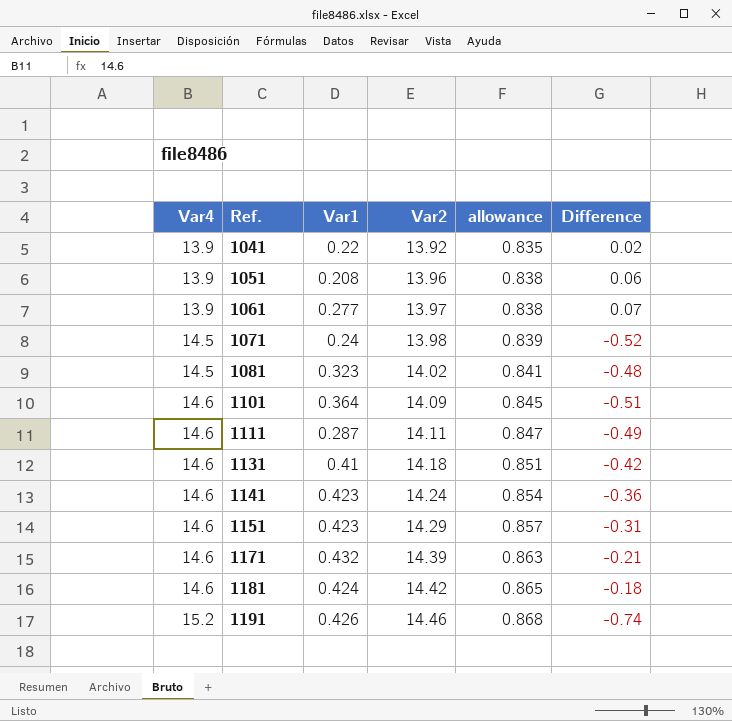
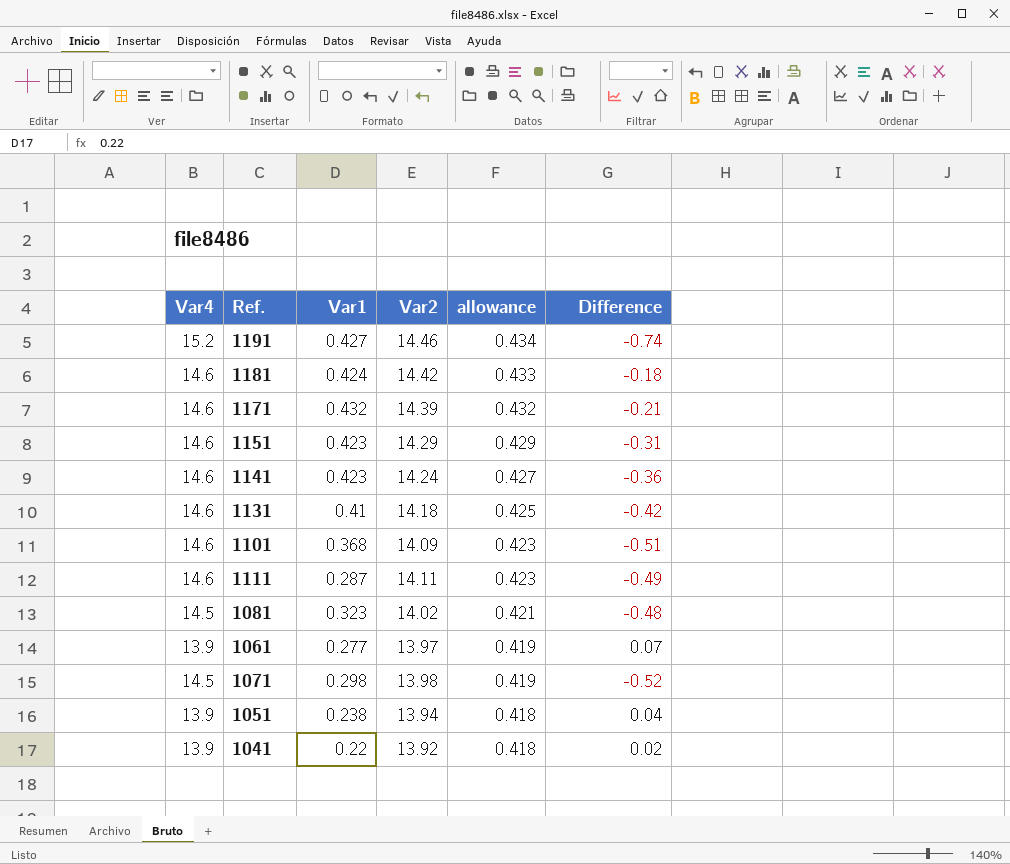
row order: Var4 ascending -> allowance descending
column allowance | formula: [Var2] * 0.06 -> [Var2] * 0.03
1191 | Var1: 0.426 -> 0.427
1101 | Var1: 0.364 -> 0.368
1071 | Var1: 0.24 -> 0.298
1051 | Var1: 0.208 -> 0.238
1051 | Var2: 13.96 -> 13.94
1051 | Difference: 0.06 -> 0.04

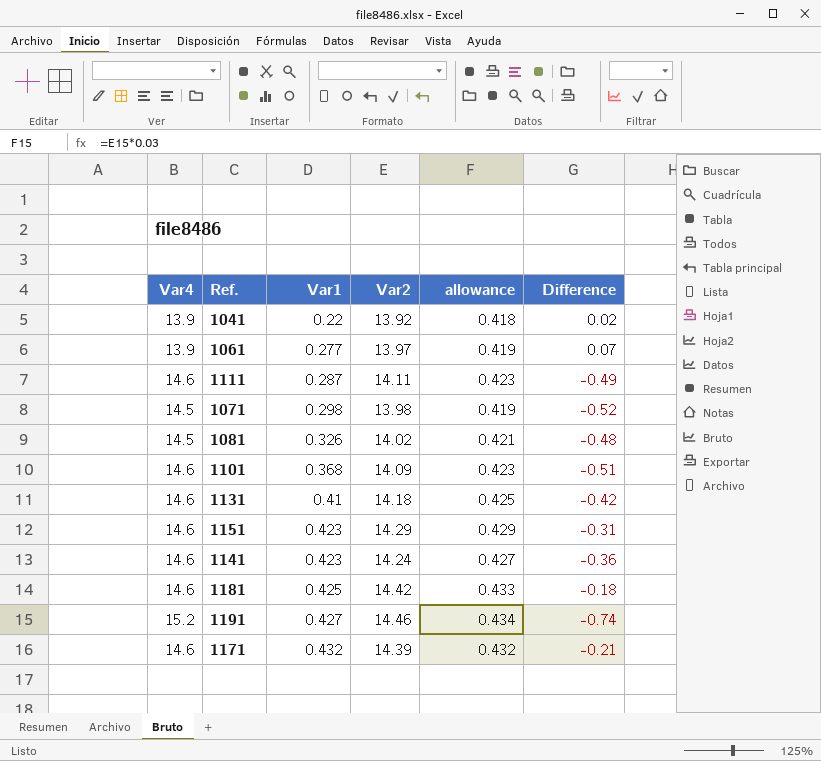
row order: allowance descending -> Var1 ascending
row 1051: 13.9 | 0.238 | 13.94 | 0.418 | 0.04 -> none
1081 | Var1: 0.323 -> 0.326
1181 | Var1: 0.424 -> 0.425

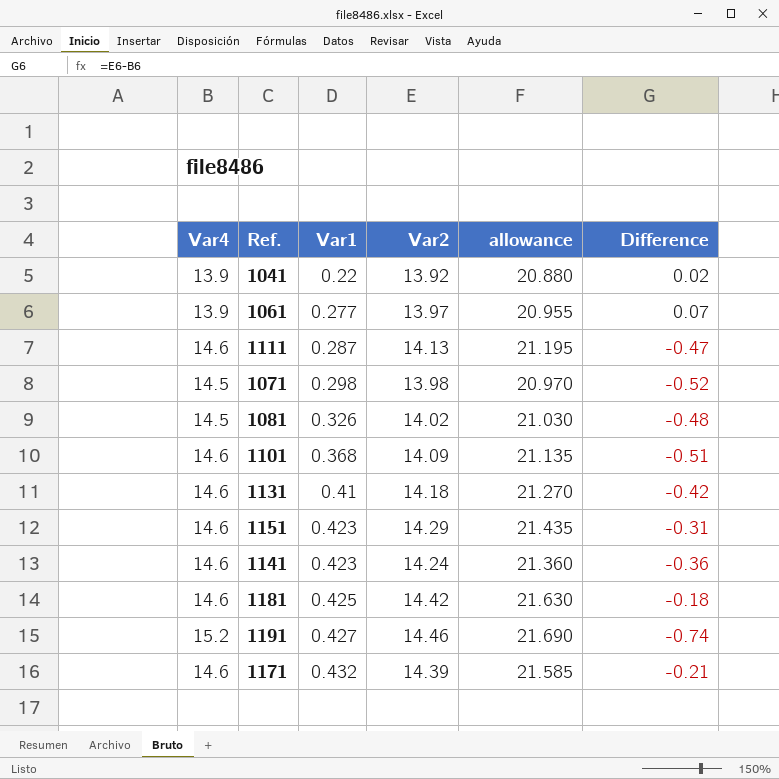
column allowance | formula: [Var2] * 0.03 -> [Var2] * 1.5
1111 | Var2: 14.11 -> 14.13
1111 | Difference: -0.49 -> -0.47

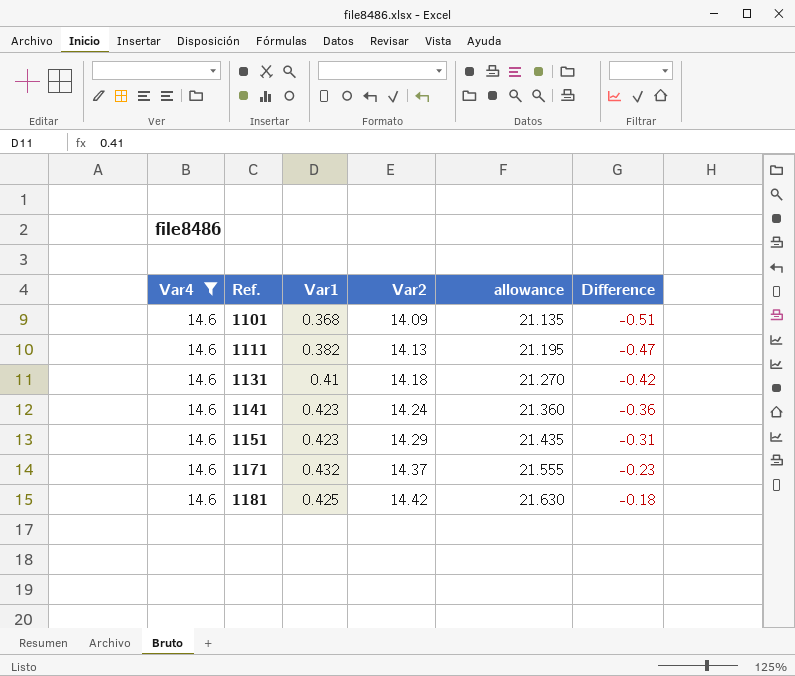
filter: none -> Var4 = 14.6
row order: Var1 ascending -> Ref. ascending
1111 | Var1: 0.287 -> 0.382
1171 | Var2: 14.39 -> 14.37
1171 | allowance: 21.585 -> 21.555
1171 | Difference: -0.21 -> -0.23

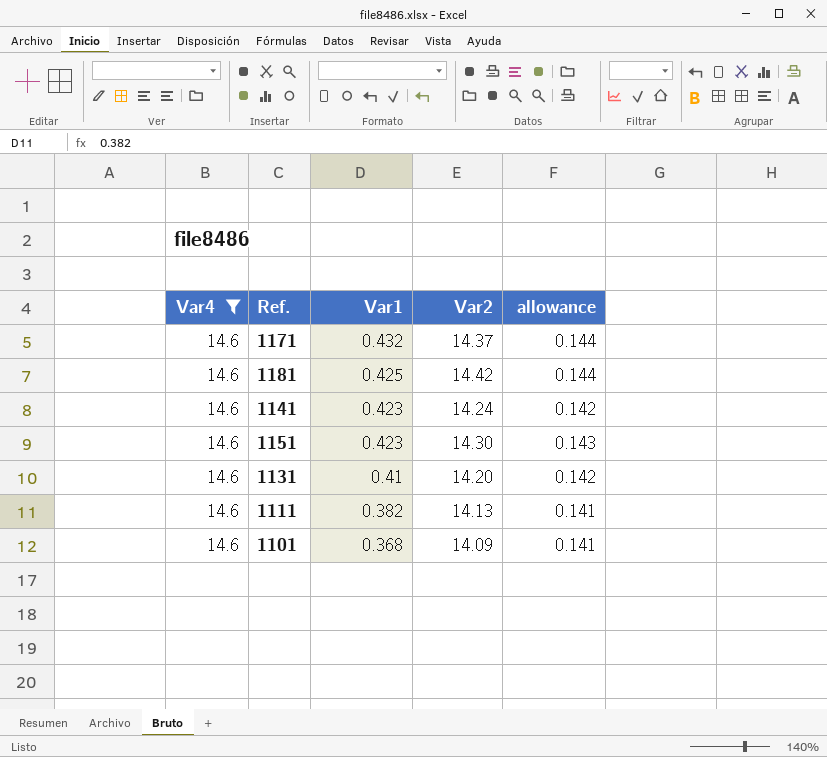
row order: Ref. ascending -> Var1 descending
column Difference | formula: [Var2] - [Var4] -> none
column allowance | formula: [Var2] * 1.5 -> [Var2] * 0.01
1151 | Var2: 14.29 -> 14.30
1131 | Var2: 14.18 -> 14.20

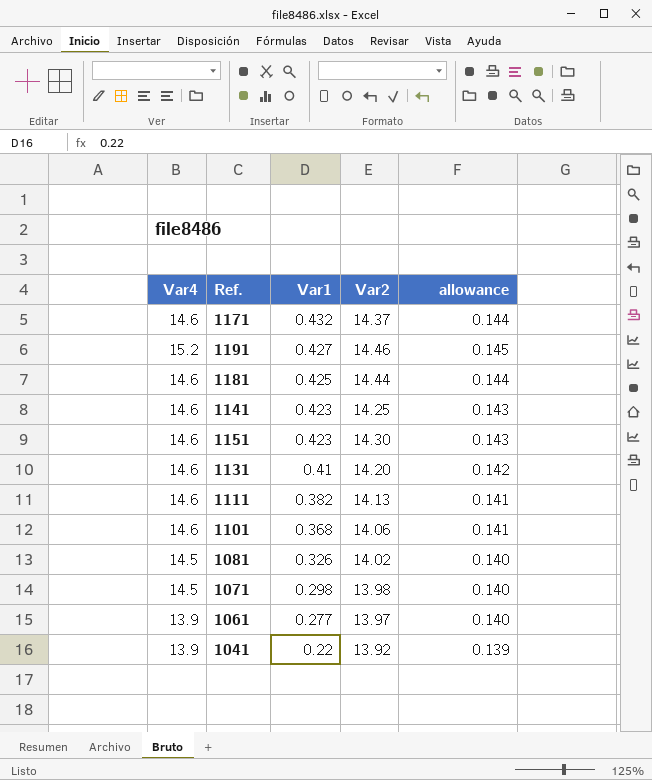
filter: Var4 = 14.6 -> none
1181 | Var2: 14.42 -> 14.44
1141 | Var2: 14.24 -> 14.25
1141 | allowance: 0.142 -> 0.143
1101 | Var2: 14.09 -> 14.06

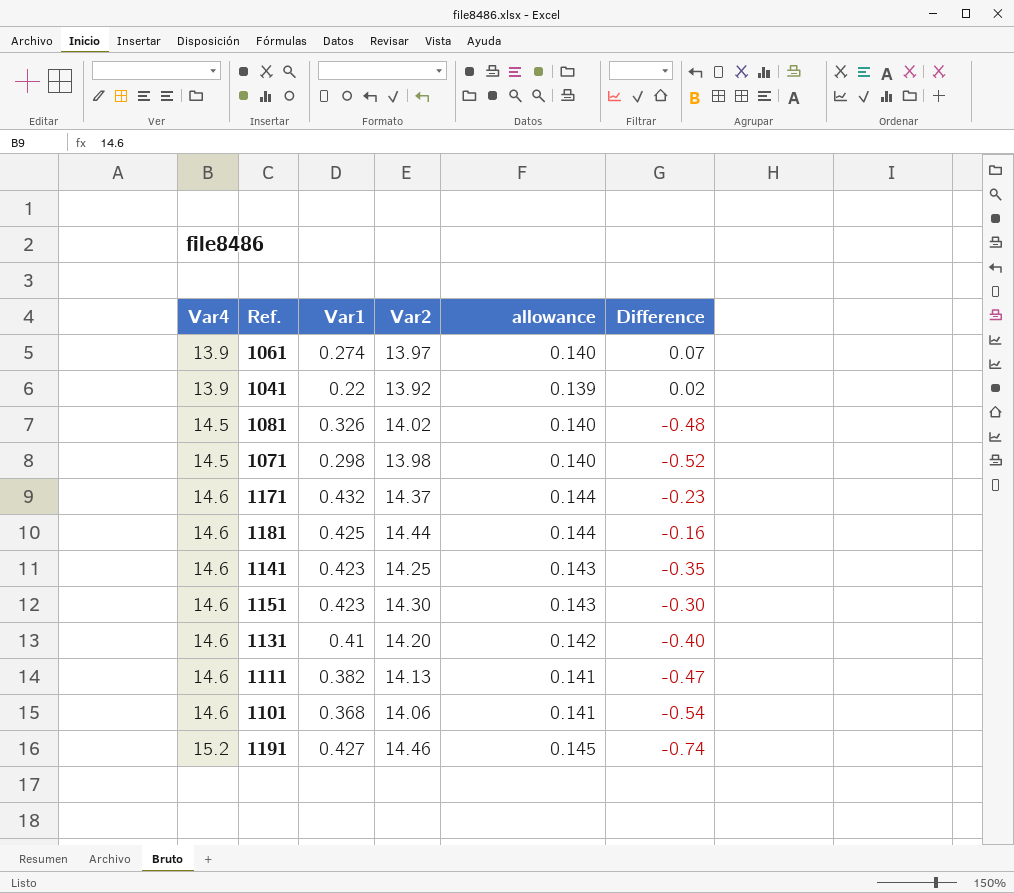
row order: Var1 descending -> Var4 ascending
column Difference | formula: none -> [Var2] - [Var4]
1061 | Var1: 0.277 -> 0.274

